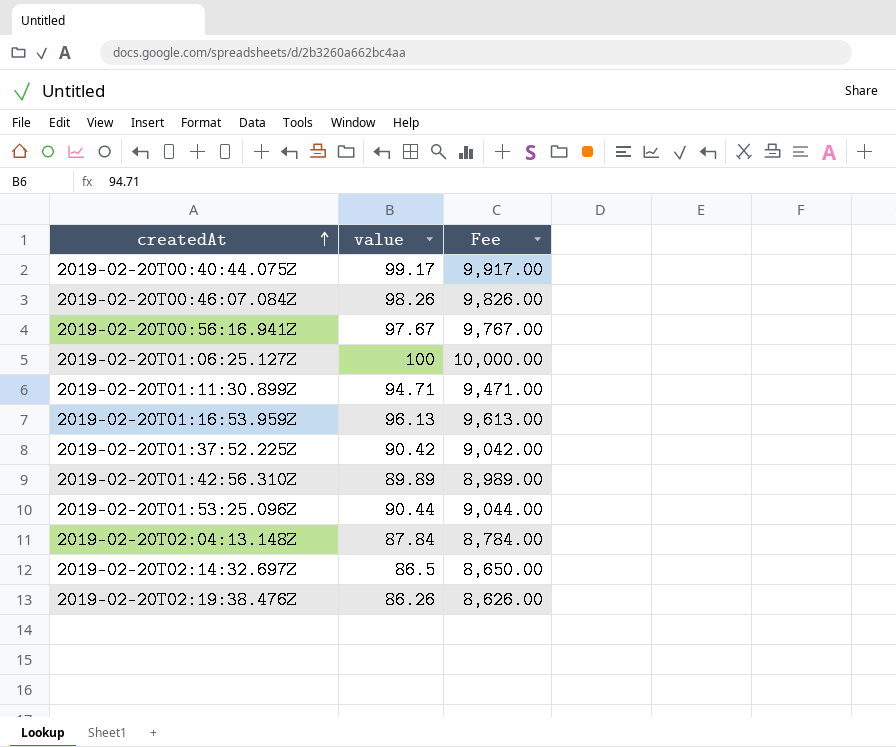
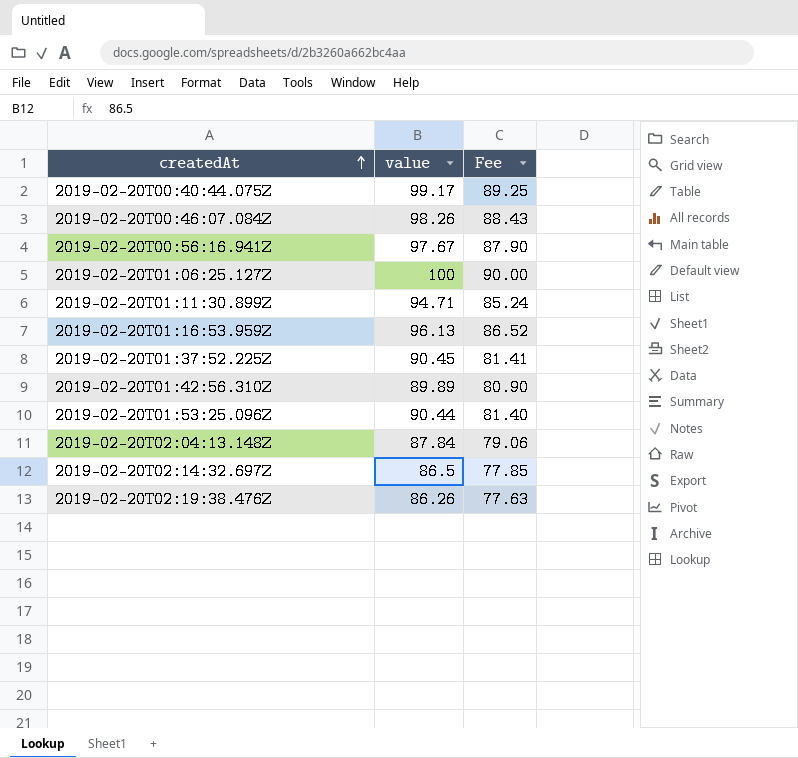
column Fee | formula: [value] * 100 -> [value] * 0.9
2019-02-20T01:37:52.225Z | value: 90.42 -> 90.45

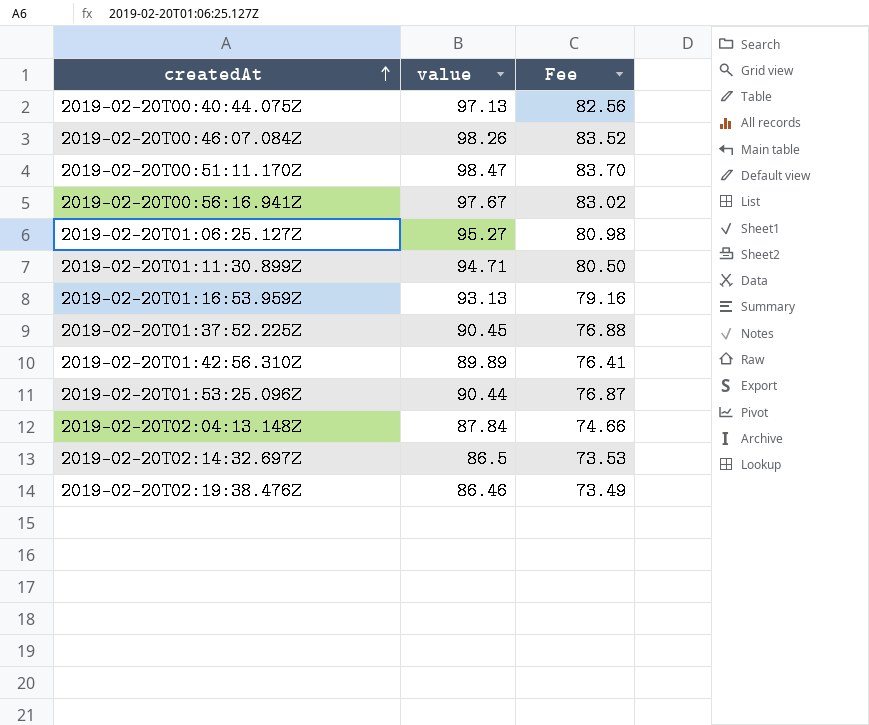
column Fee | formula: [value] * 0.9 -> [value] * 0.85
2019-02-20T00:40:44.075Z | value: 99.17 -> 97.13
row 2019-02-20T00:51:11.170Z: none -> 98.47 | 83.70
2019-02-20T01:06:25.127Z | value: 100 -> 95.27
2019-02-20T01:16:53.959Z | value: 96.13 -> 93.13
2019-02-20T02:19:38.476Z | value: 86.26 -> 86.46

